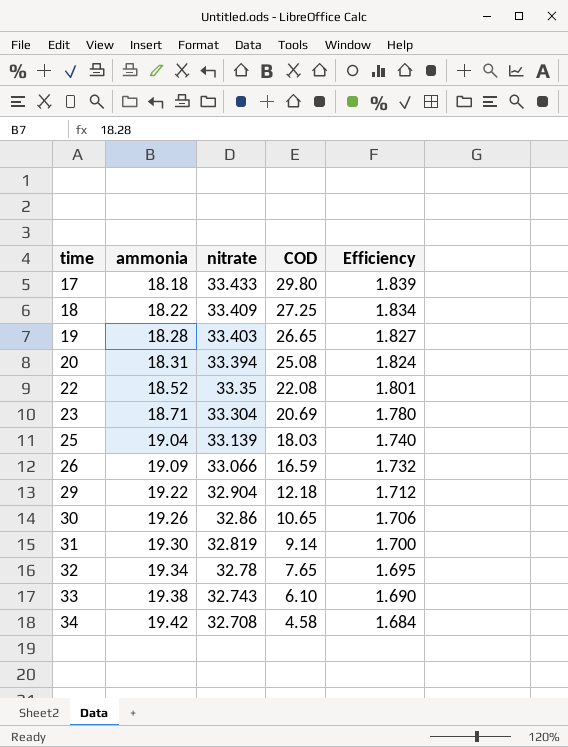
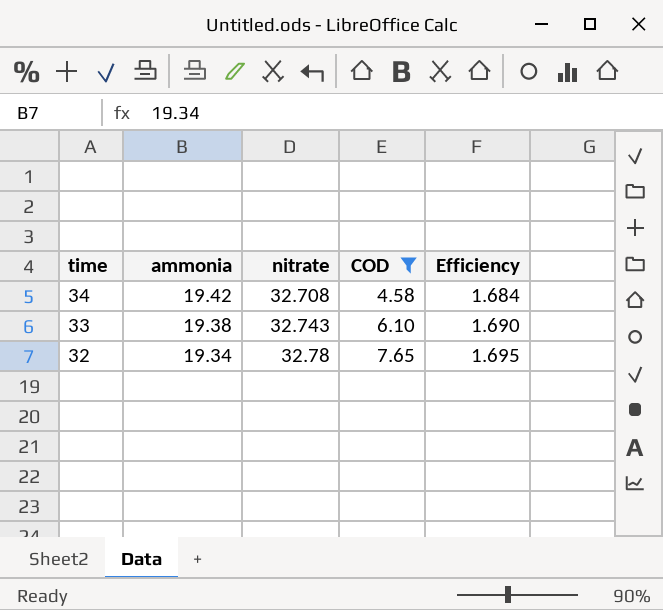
filter: none -> COD <= 7.65
row order: time ascending -> time descending

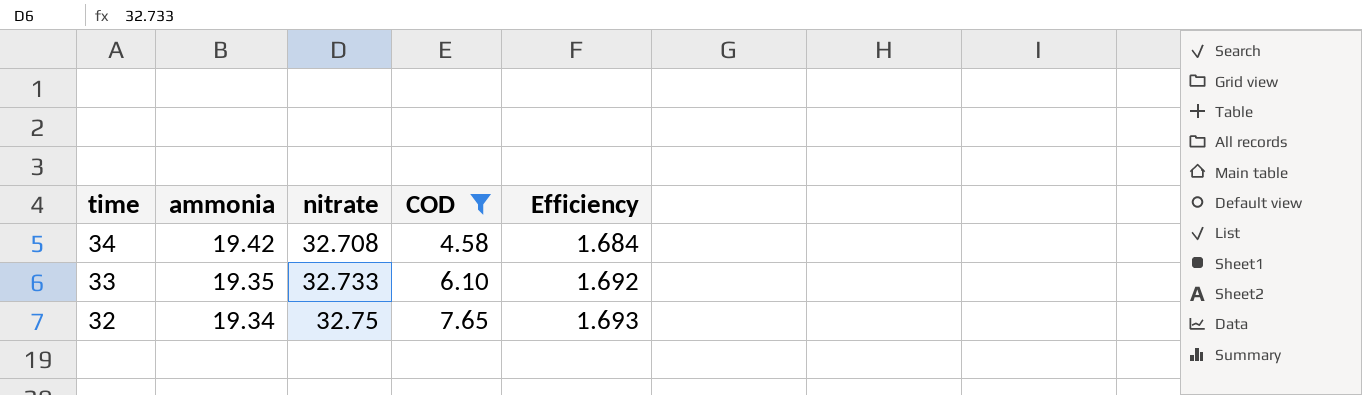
33 | ammonia: 19.38 -> 19.35
33 | nitrate: 32.743 -> 32.733
33 | Efficiency: 1.690 -> 1.692
32 | nitrate: 32.78 -> 32.75
32 | Efficiency: 1.695 -> 1.693

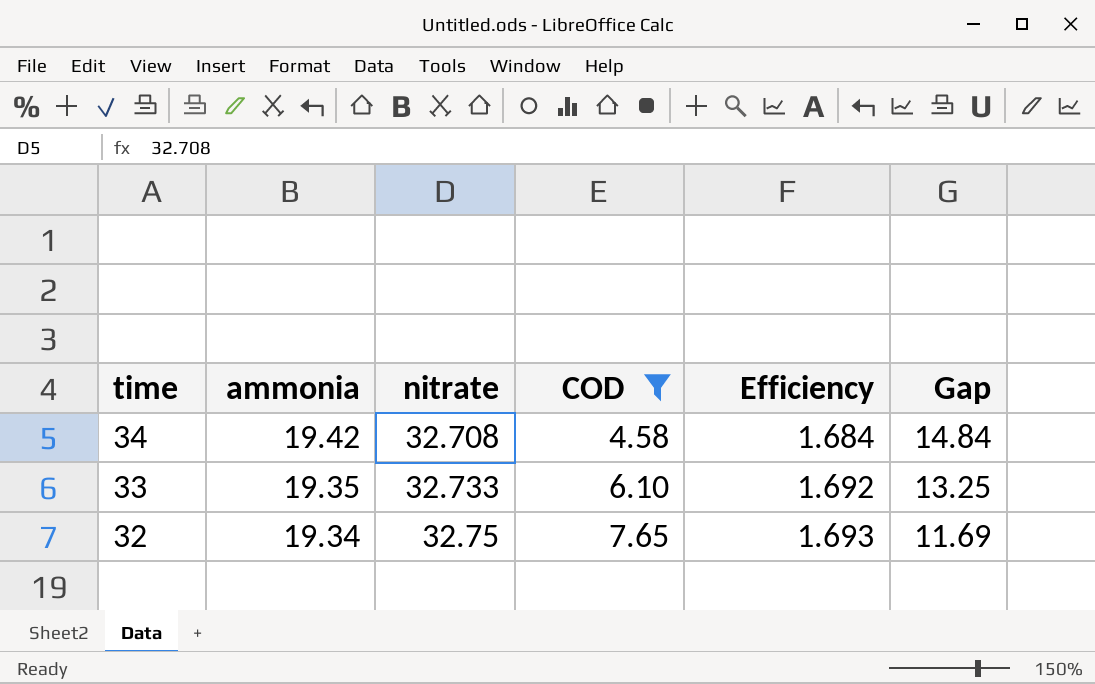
column Gap | formula: none -> [ammonia] - [COD]

